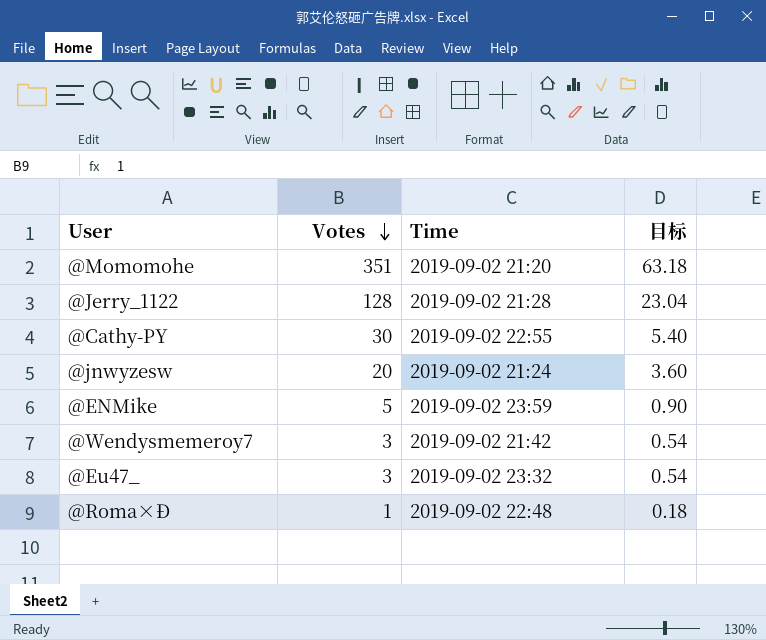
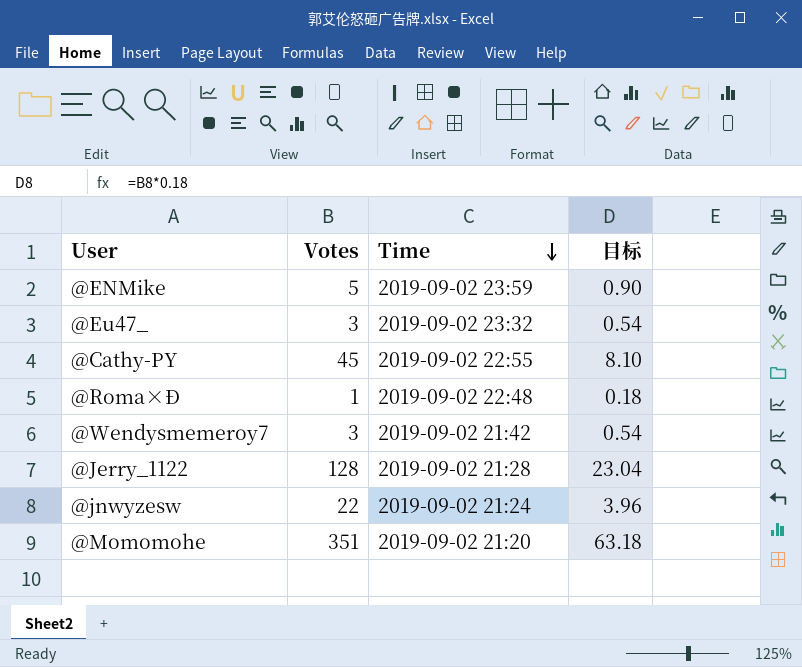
row order: Votes descending -> Time descending
@Cathy-PY | Votes: 30 -> 45
@Cathy-PY | 目标: 5.40 -> 8.10
@jnwyzesw | Votes: 20 -> 22
@jnwyzesw | 目标: 3.60 -> 3.96

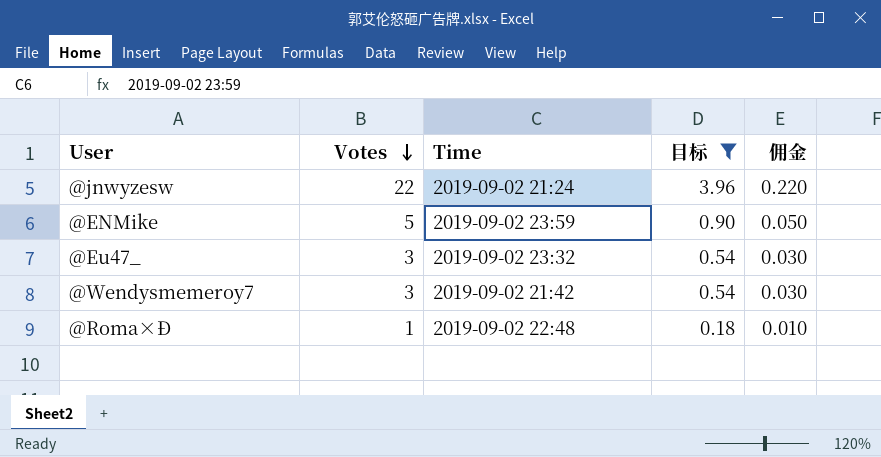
filter: none -> 目标 <= 3.96
row order: Time descending -> Votes descending
column 佣金 | formula: none -> [Votes] * 0.01

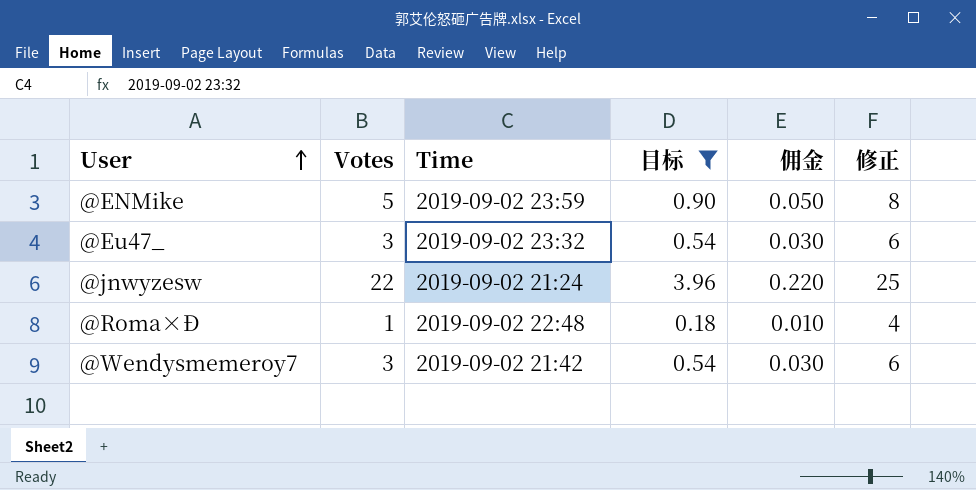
row order: Votes descending -> User ascending
column 修正 | formula: none -> [Votes] + 3

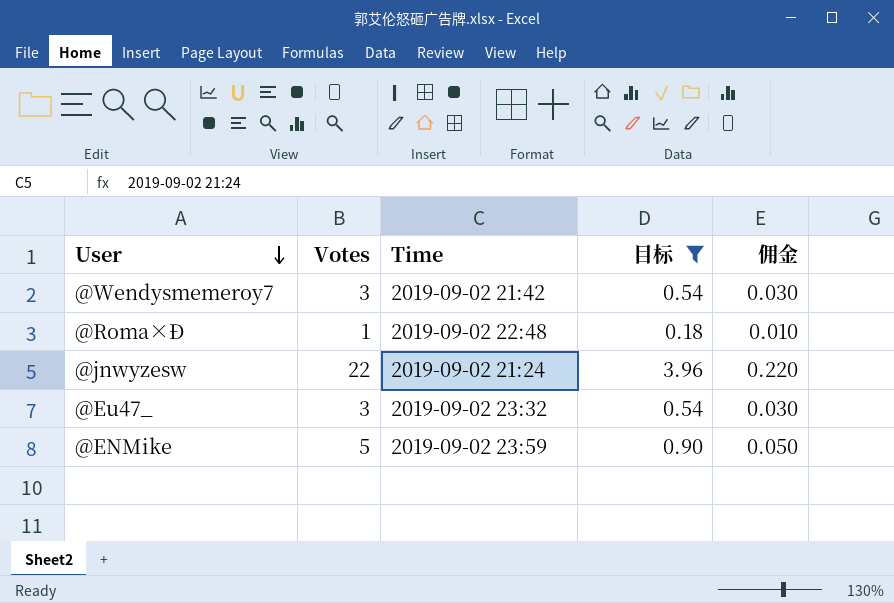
row order: User ascending -> User descending
column 修正 | formula: [Votes] + 3 -> none

